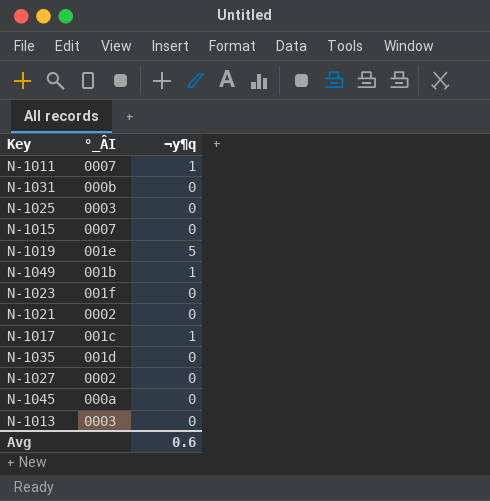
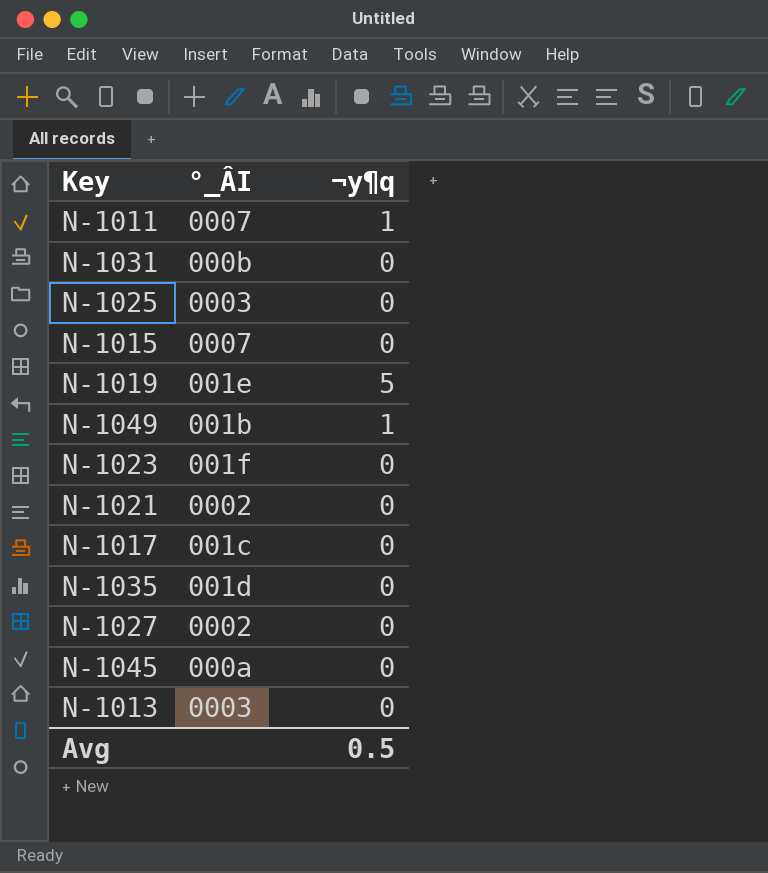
N-1017 | ¬y¶q: 1 -> 0
Avg | ¬y¶q: 0.6 -> 0.5

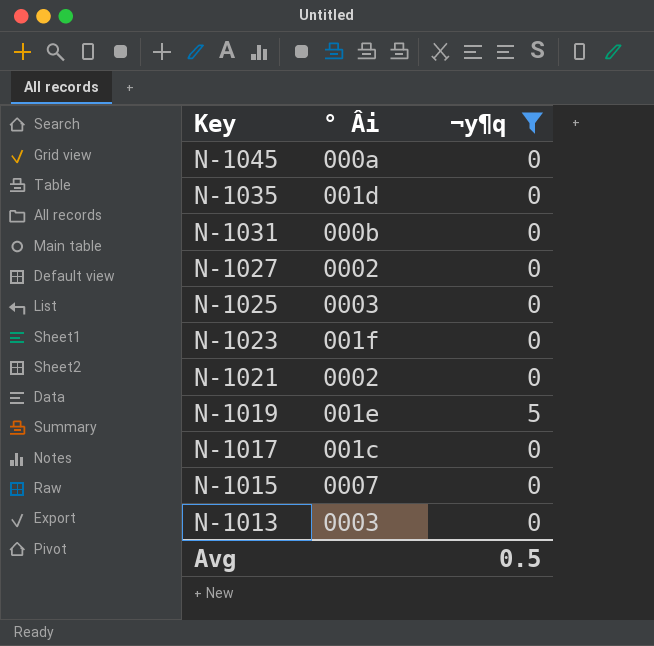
filter: none -> ¬y¶q != 1
row order: none -> Key descending
column name: °_ÂI -> ° Âi

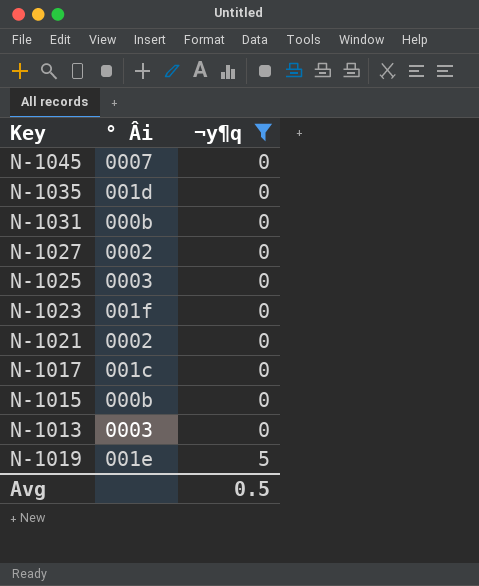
row order: Key descending -> ¬y¶q ascending
N-1045 | ° Âi: 000a -> 0007
N-1015 | ° Âi: 0007 -> 000b

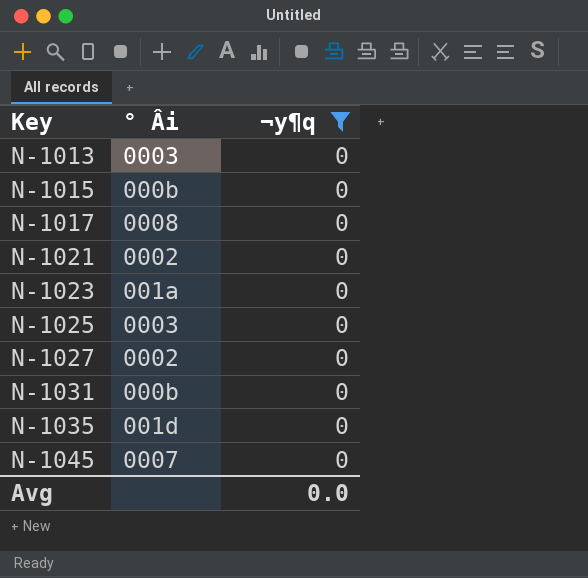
row order: ¬y¶q ascending -> Key ascending
row N-1019: 001e | 5 -> none
N-1017 | ° Âi: 001c -> 0008
N-1023 | ° Âi: 001f -> 001a
Avg | ¬y¶q: 0.5 -> 0.0

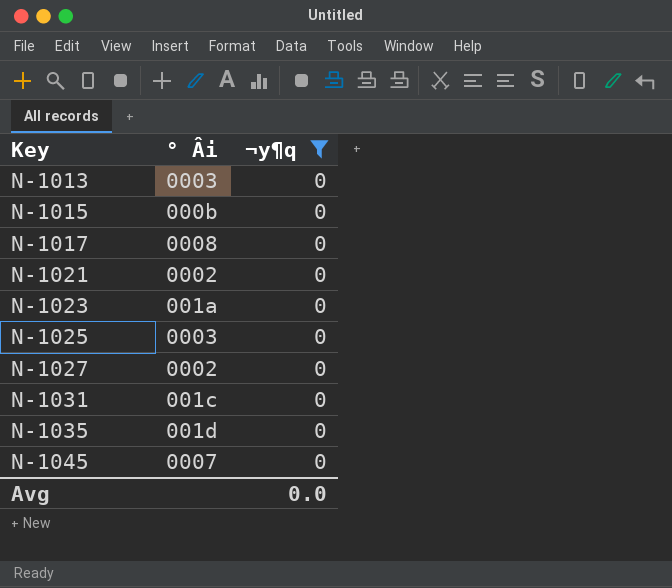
N-1031 | ° Âi: 000b -> 001c

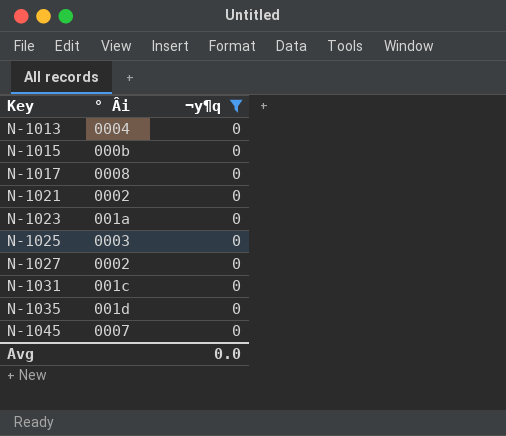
N-1013 | ° Âi: 0003 -> 0004

